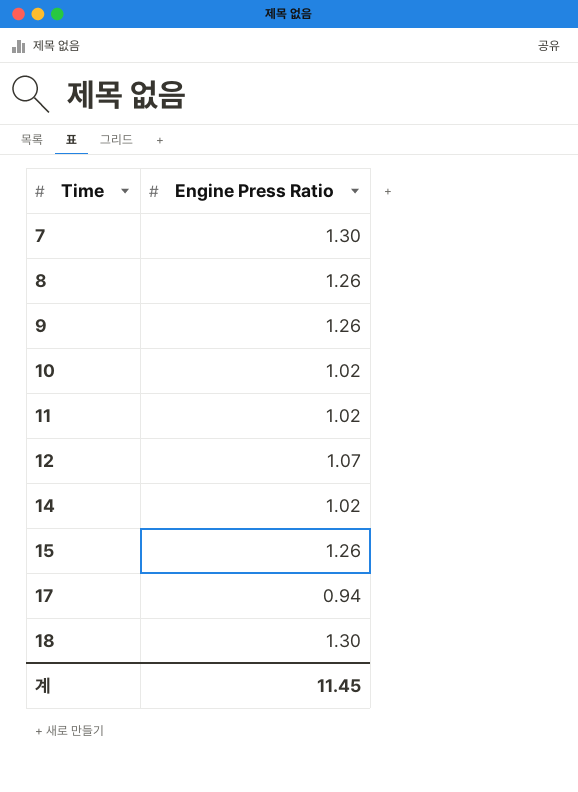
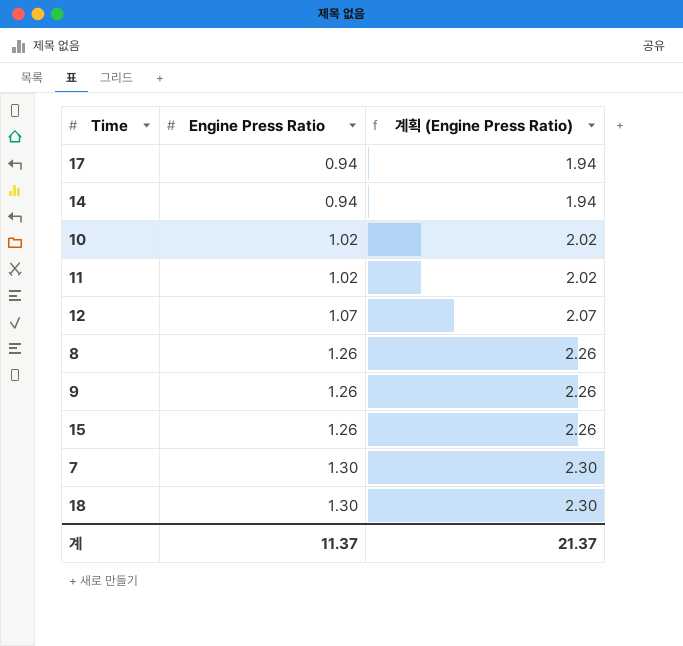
row order: Time ascending -> Engine Press Ratio ascending
column 계획 (Engine Press Ratio) | formula: none -> [Engine Press Ratio] + 1
14 | Engine Press Ratio: 1.02 -> 0.94
계 | Engine Press Ratio: 11.45 -> 11.37

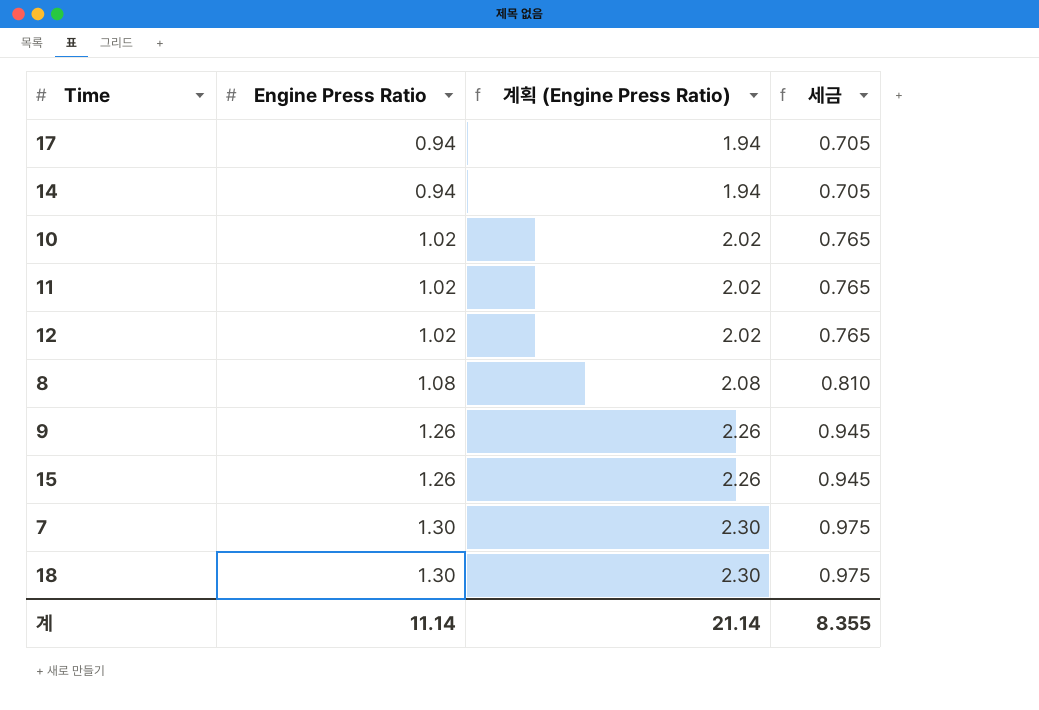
column 세금 | formula: none -> [Engine Press Ratio] * 0.75
12 | Engine Press Ratio: 1.07 -> 1.02
12 | 계획 (Engine Press Ratio): 2.07 -> 2.02
8 | Engine Press Ratio: 1.26 -> 1.08
8 | 계획 (Engine Press Ratio): 2.26 -> 2.08
계 | Engine Press Ratio: 11.37 -> 11.14
계 | 계획 (Engine Press Ratio): 21.37 -> 21.14

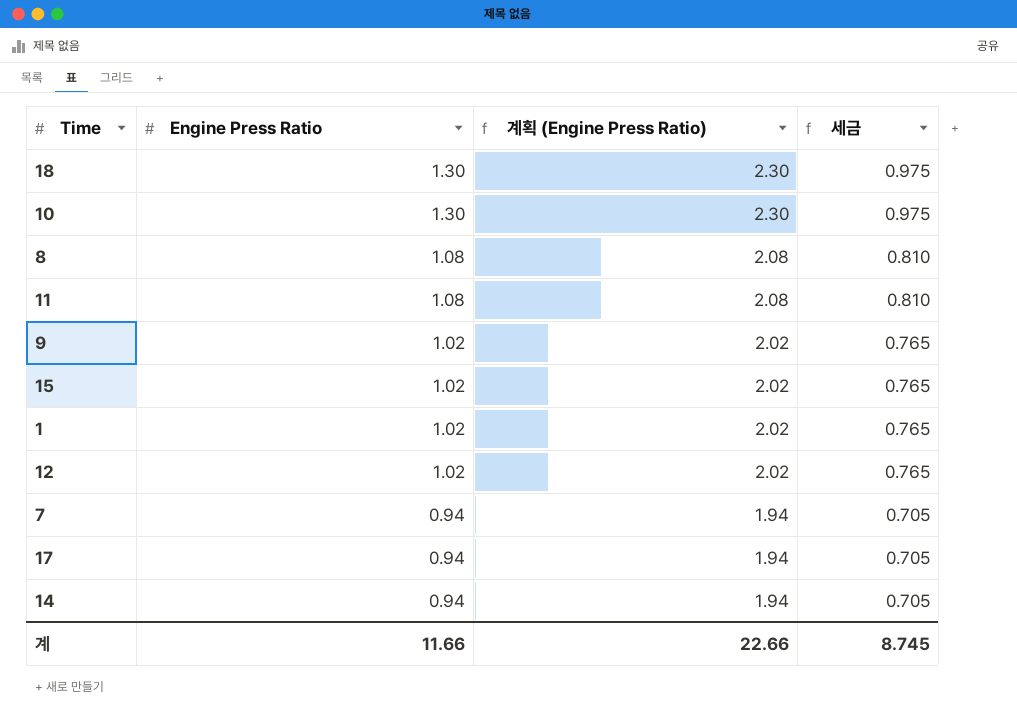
row order: Engine Press Ratio ascending -> Engine Press Ratio descending
10 | Engine Press Ratio: 1.02 -> 1.30
10 | 계획 (Engine Press Ratio): 2.02 -> 2.30
10 | 세금: 0.765 -> 0.975
11 | Engine Press Ratio: 1.02 -> 1.08
11 | 계획 (Engine Press Ratio): 2.02 -> 2.08
11 | 세금: 0.765 -> 0.810
9 | Engine Press Ratio: 1.26 -> 1.02
9 | 계획 (Engine Press Ratio): 2.26 -> 2.02
9 | 세금: 0.945 -> 0.765
15 | Engine Press Ratio: 1.26 -> 1.02
15 | 계획 (Engine Press Ratio): 2.26 -> 2.02
15 | 세금: 0.945 -> 0.765
row 1: none -> 1.02 | 2.02 | 0.765
7 | Engine Press Ratio: 1.30 -> 0.94
7 | 계획 (Engine Press Ratio): 2.30 -> 1.94
7 | 세금: 0.975 -> 0.705
계 | Engine Press Ratio: 11.14 -> 11.66
계 | 계획 (Engine Press Ratio): 21.14 -> 22.66
계 | 세금: 8.355 -> 8.745

